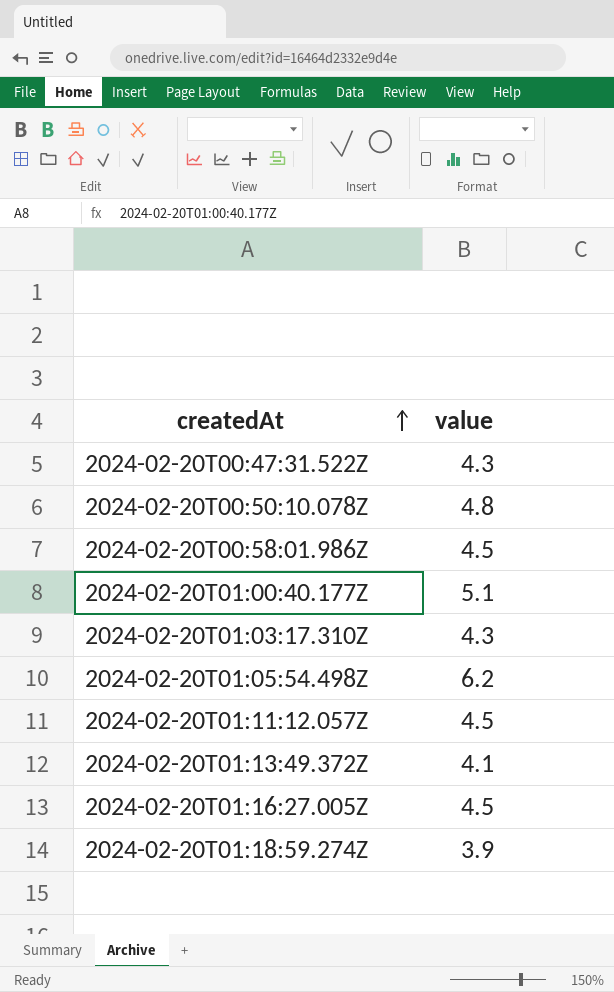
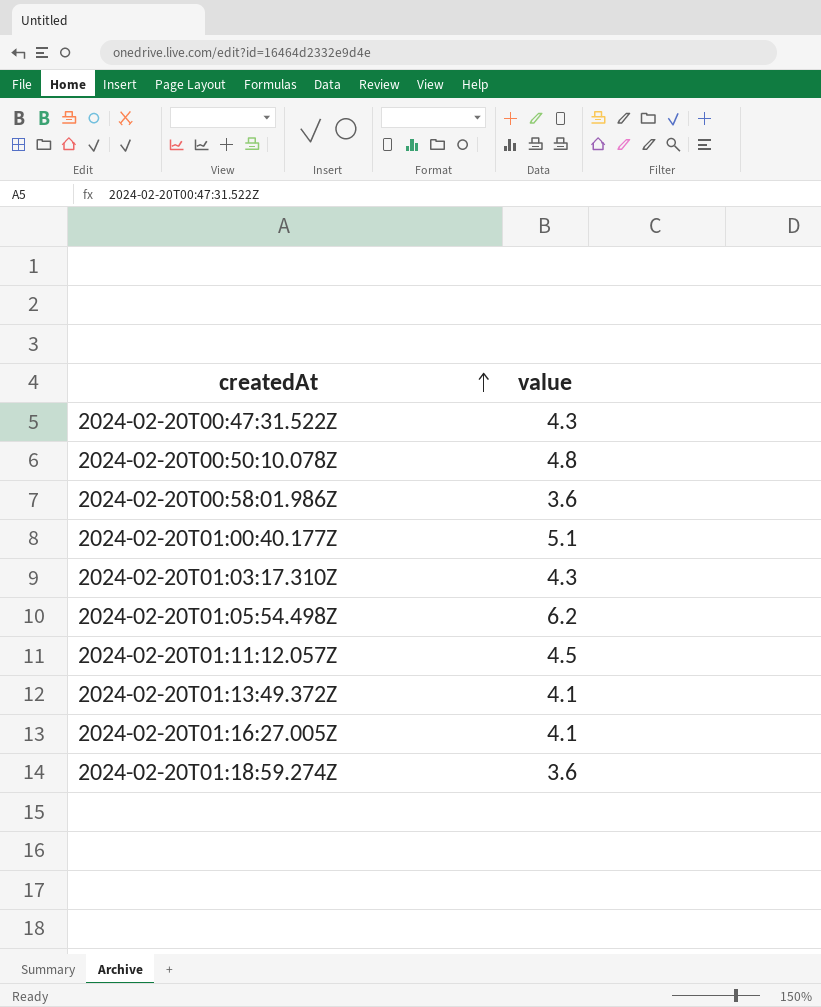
2024-02-20T00:58:01.986Z | value: 4.5 -> 3.6
2024-02-20T01:16:27.005Z | value: 4.5 -> 4.1
2024-02-20T01:18:59.274Z | value: 3.9 -> 3.6

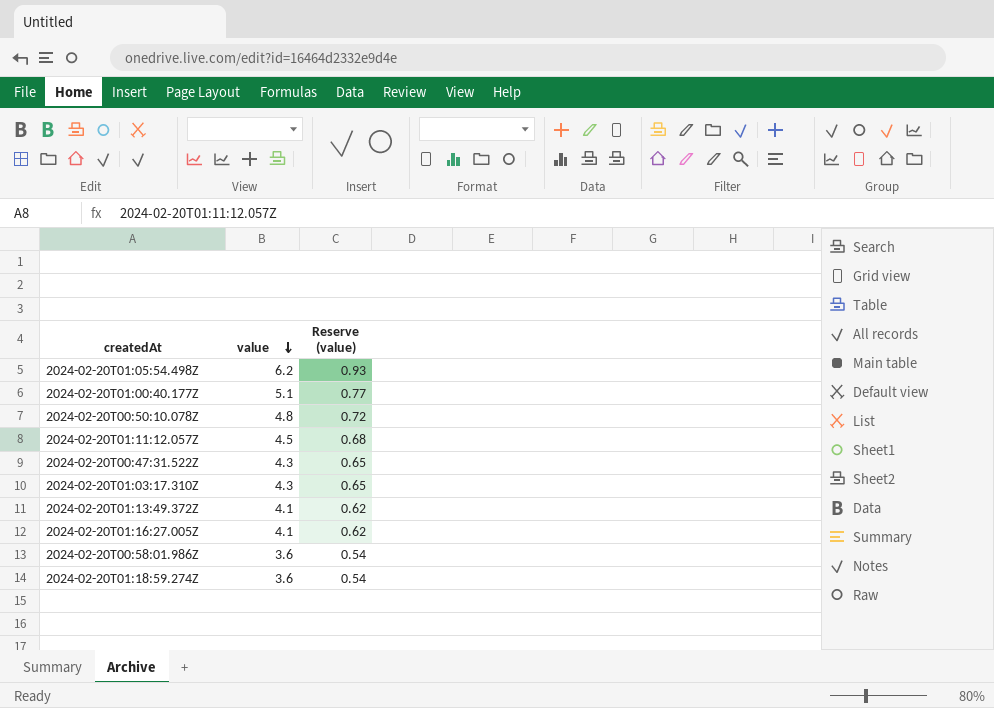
row order: createdAt ascending -> value descending
column Reserve (value) | formula: none -> [value] * 0.15

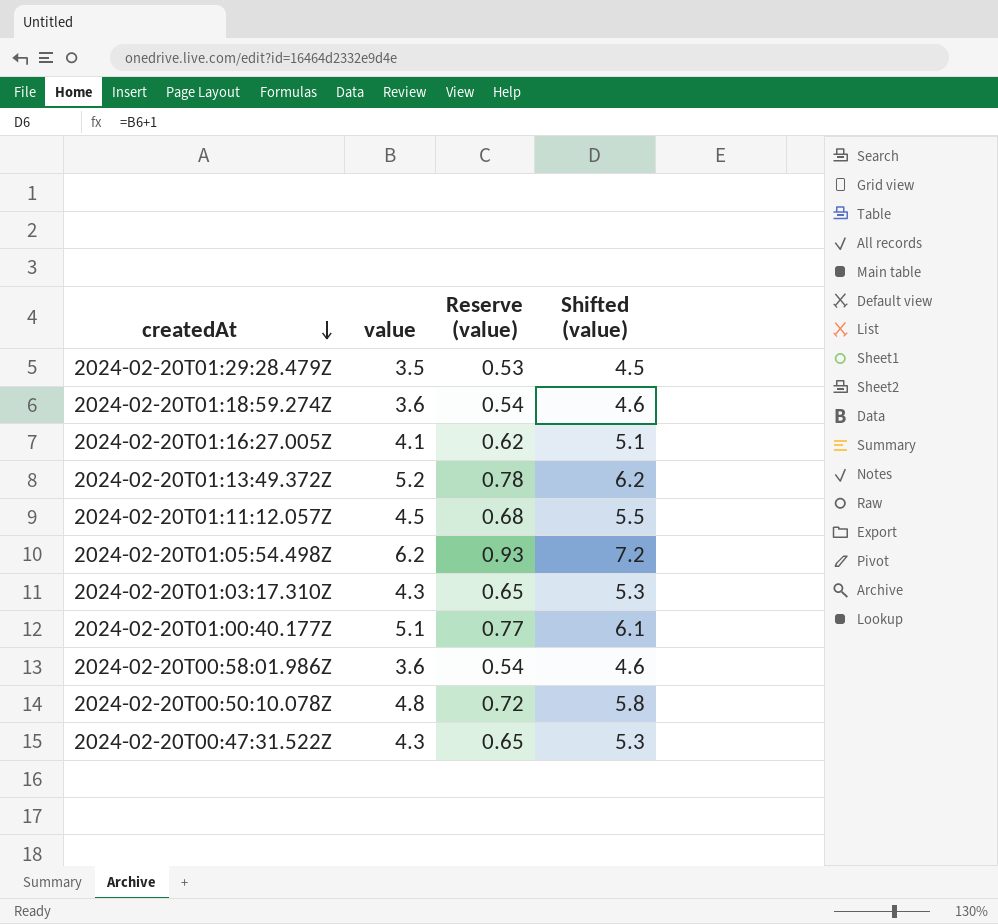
row order: value descending -> createdAt descending
column Shifted (value) | formula: none -> [value] + 1
row 2024-02-20T01:29:28.479Z: none -> 3.5 | 0.53 | 4.5
2024-02-20T01:13:49.372Z | value: 4.1 -> 5.2
2024-02-20T01:13:49.372Z | Reserve (value): 0.62 -> 0.78

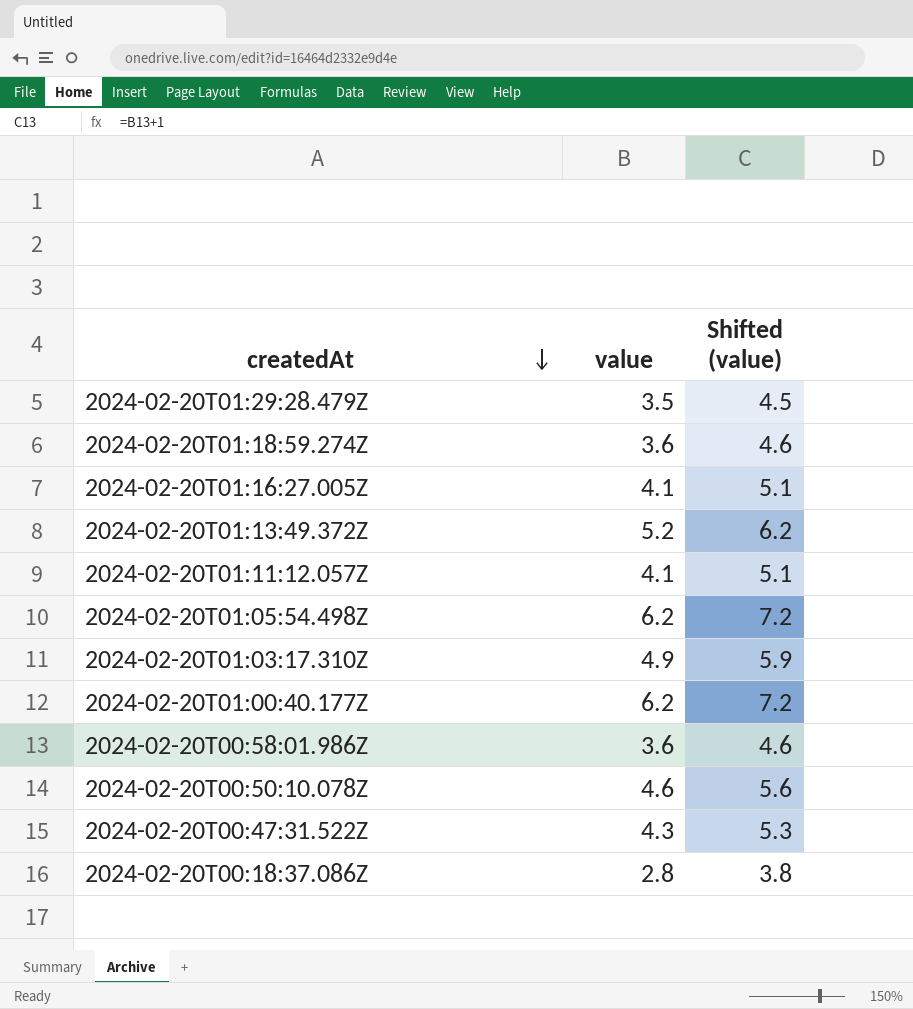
column Reserve (value) | formula: [value] * 0.15 -> none
2024-02-20T01:11:12.057Z | value: 4.5 -> 4.1
2024-02-20T01:11:12.057Z | Shifted (value): 5.5 -> 5.1
2024-02-20T01:03:17.310Z | value: 4.3 -> 4.9
2024-02-20T01:03:17.310Z | Shifted (value): 5.3 -> 5.9
2024-02-20T01:00:40.177Z | value: 5.1 -> 6.2
2024-02-20T01:00:40.177Z | Shifted (value): 6.1 -> 7.2
2024-02-20T00:50:10.078Z | value: 4.8 -> 4.6
2024-02-20T00:50:10.078Z | Shifted (value): 5.8 -> 5.6
row 2024-02-20T00:18:37.086Z: none -> 2.8 | 3.8

